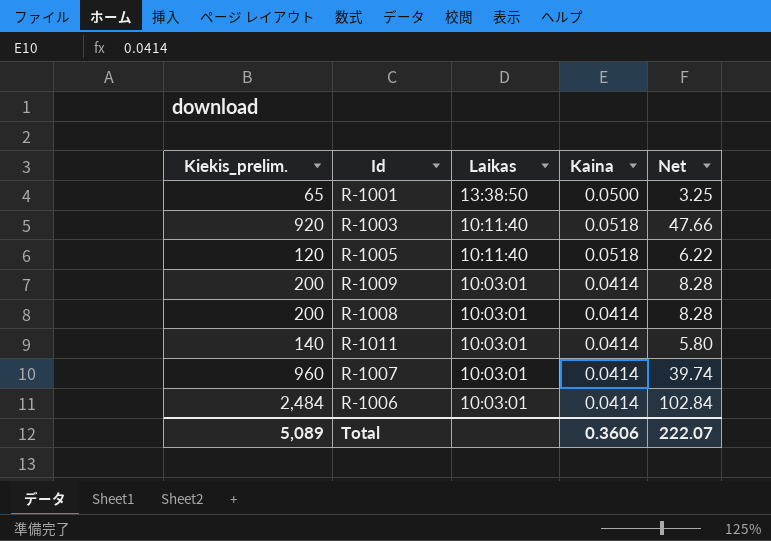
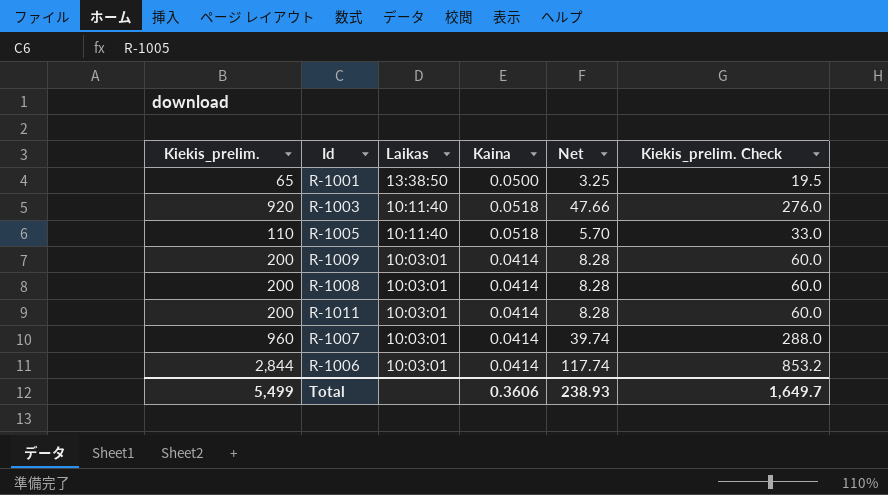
column Kiekis_prelim. Check | formula: none -> [Kiekis_prelim.] * 0.3
R-1005 | Kiekis_prelim.: 120 -> 110
R-1005 | Net: 6.22 -> 5.70
R-1011 | Kiekis_prelim.: 140 -> 200
R-1011 | Net: 5.80 -> 8.28
R-1006 | Kiekis_prelim.: 2,484 -> 2,844
R-1006 | Net: 102.84 -> 117.74
Total | Kiekis_prelim.: 5,089 -> 5,499
Total | Net: 222.07 -> 238.93

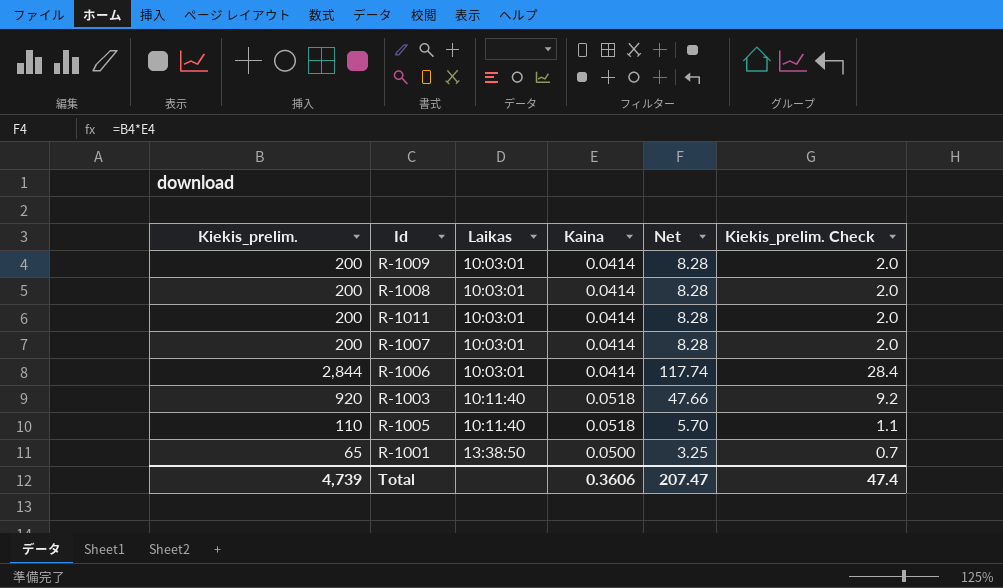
row order: Laikas descending -> Laikas ascending
column Kiekis_prelim. Check | formula: [Kiekis_prelim.] * 0.3 -> [Kiekis_prelim.] * 0.01
R-1007 | Kiekis_prelim.: 960 -> 200
R-1007 | Net: 39.74 -> 8.28
Total | Kiekis_prelim.: 5,499 -> 4,739
Total | Net: 238.93 -> 207.47
Total | Kiekis_prelim. Check: 1,649.7 -> 47.4

